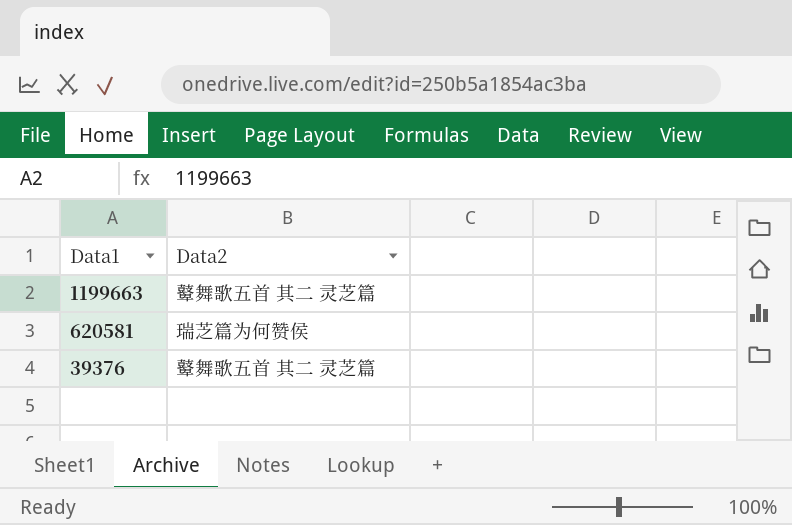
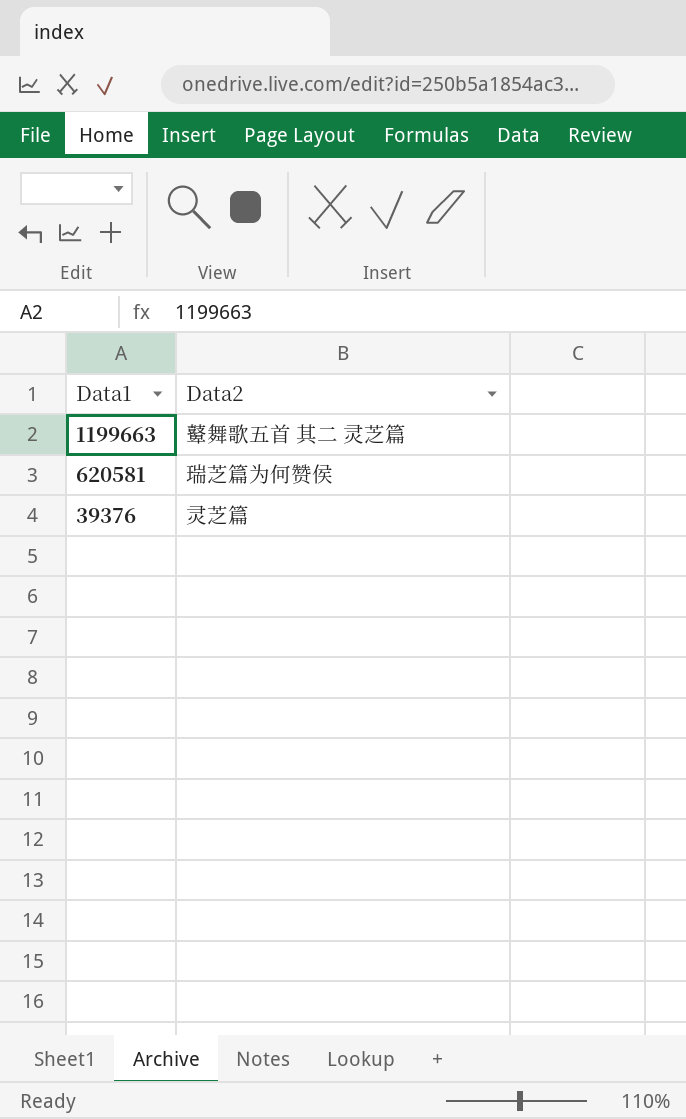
39376 | Data2: 鼙舞歌五首 其二 灵芝篇 -> 灵芝篇

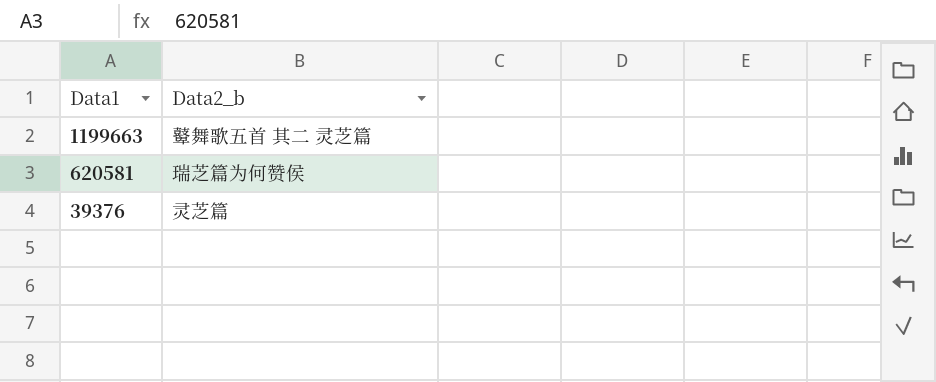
column name: Data2 -> Data2_b

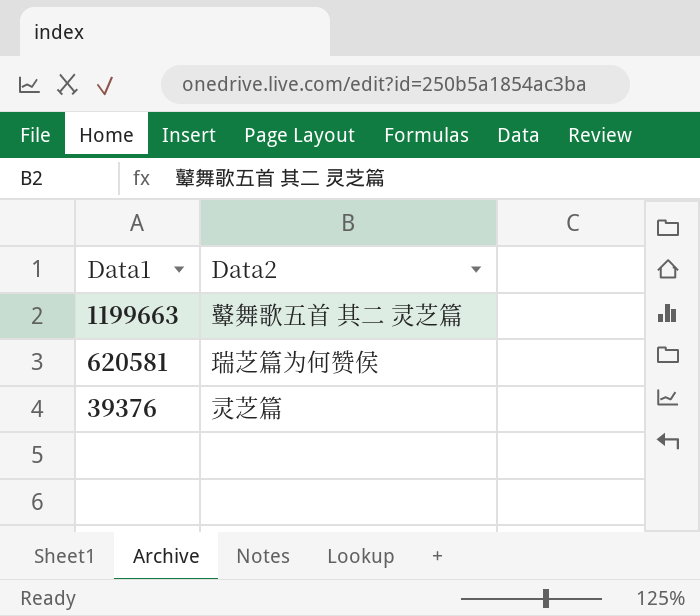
column name: Data2_b -> Data2

